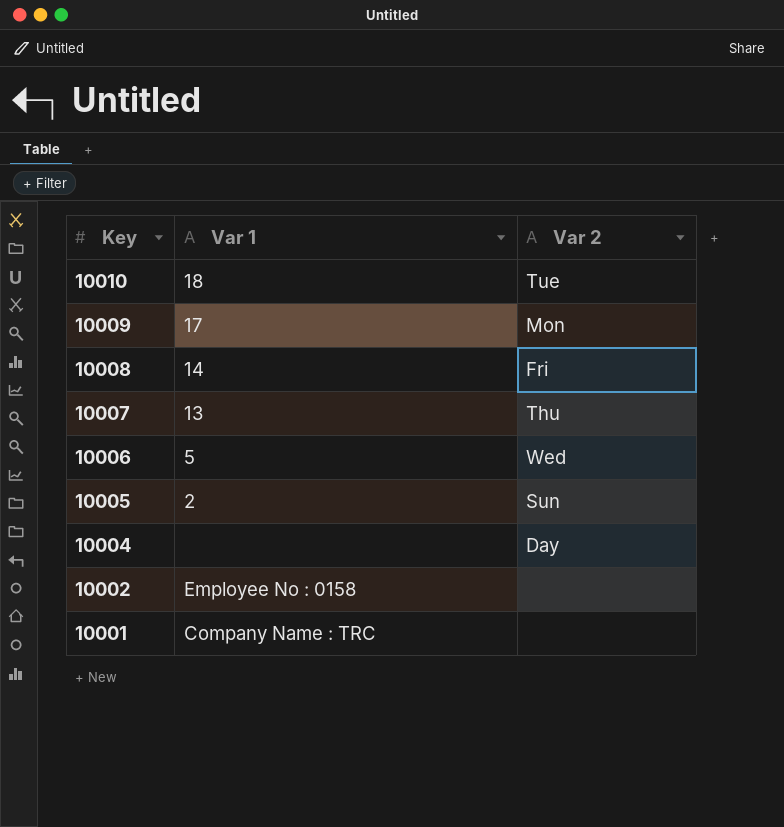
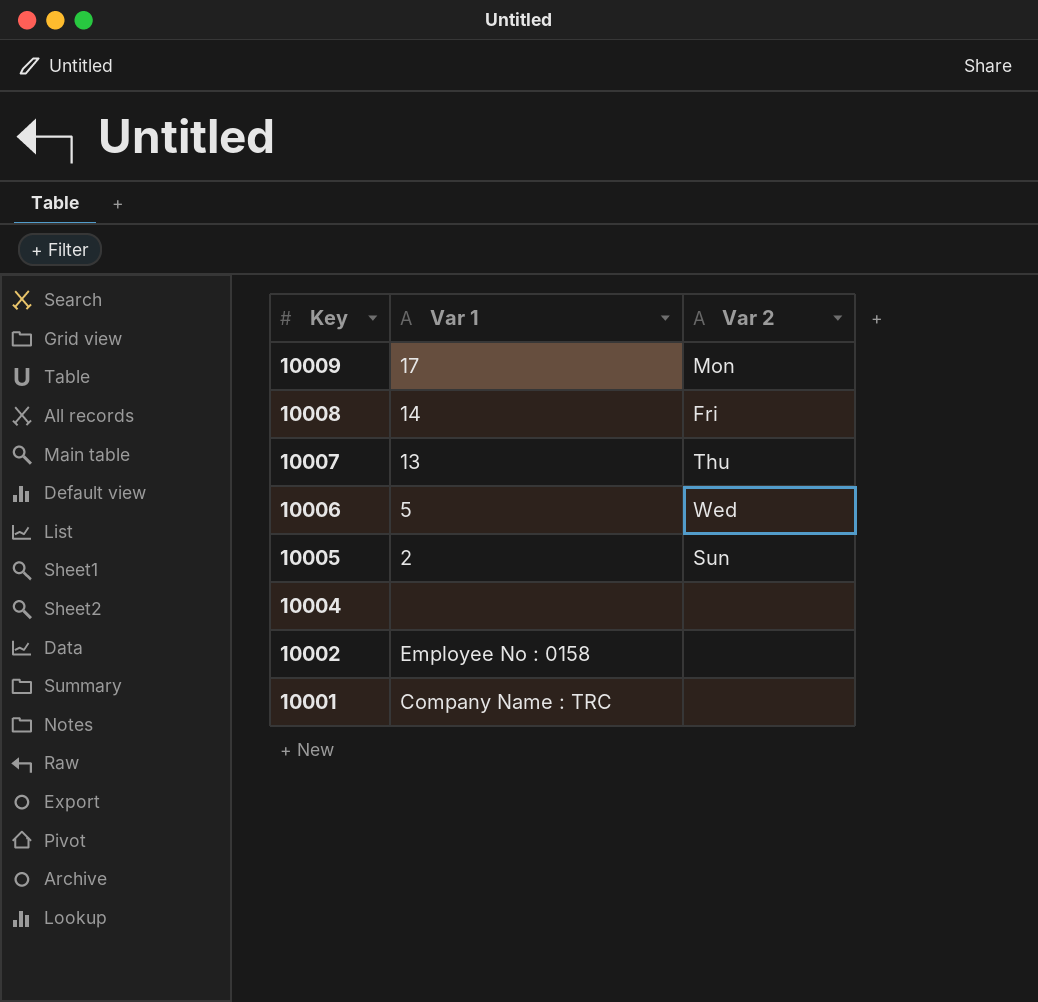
row 10010: 18 | Tue -> none
10004 | Var 2: Day -> none

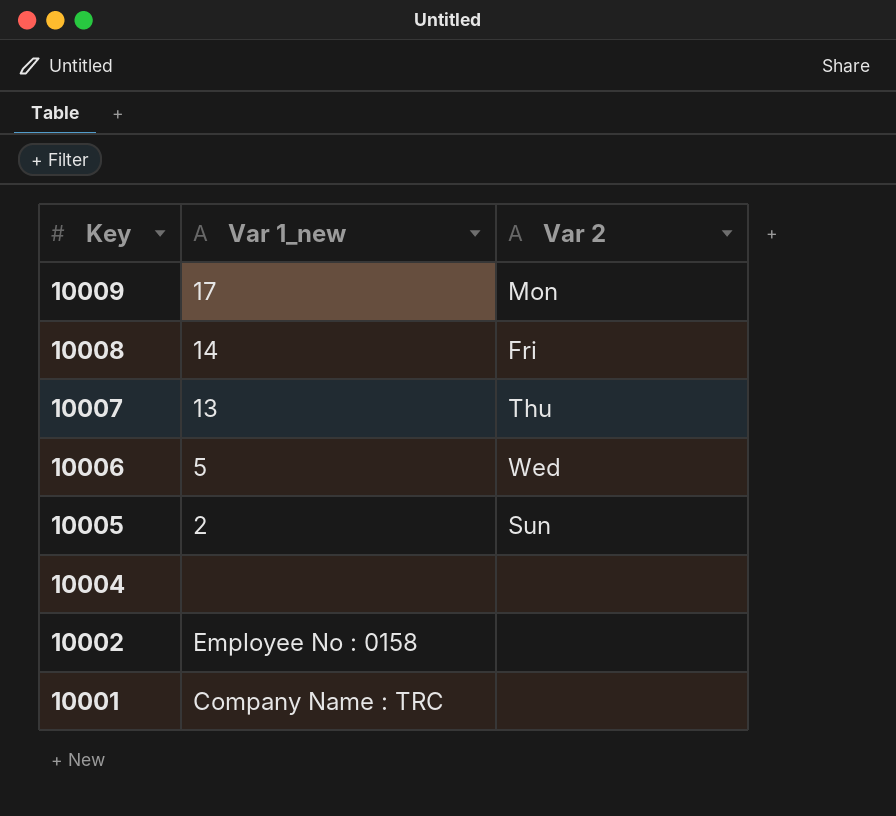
column name: Var 1 -> Var 1_new

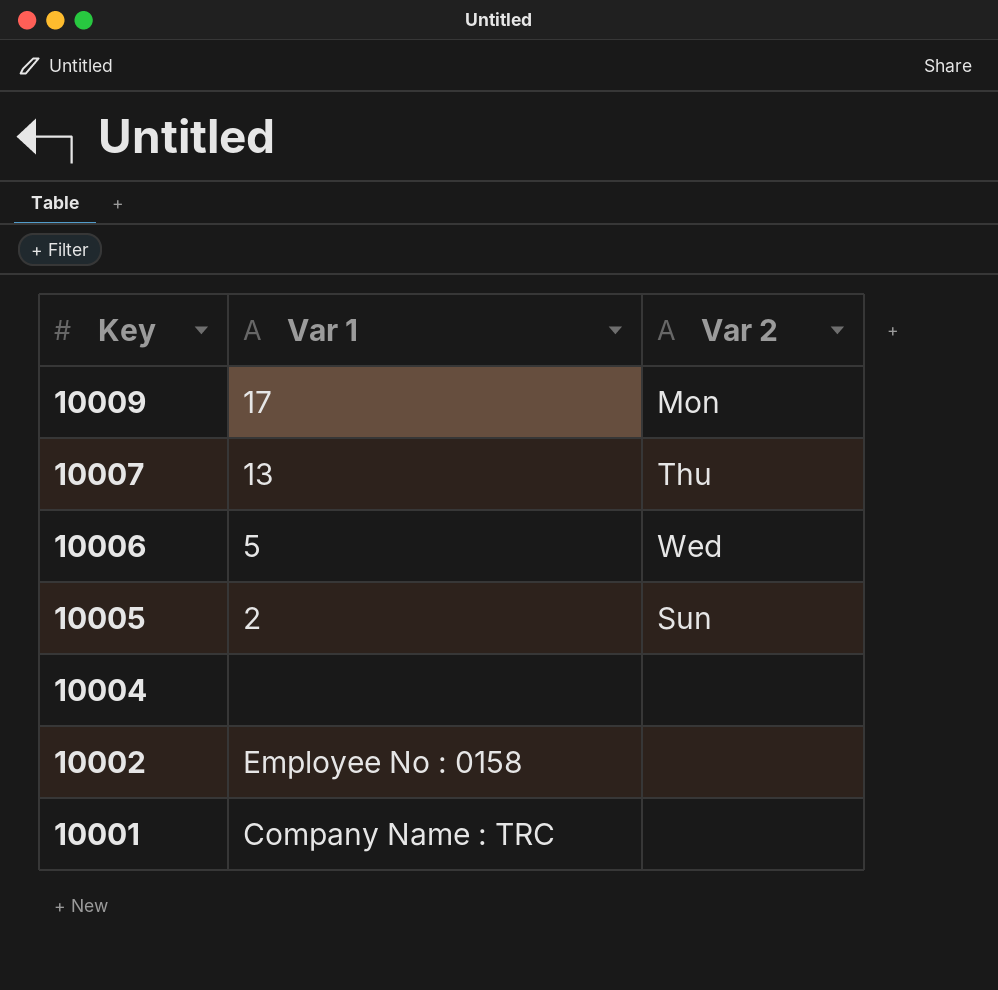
column name: Var 1_new -> Var 1
row 10008: 14 | Fri -> none

